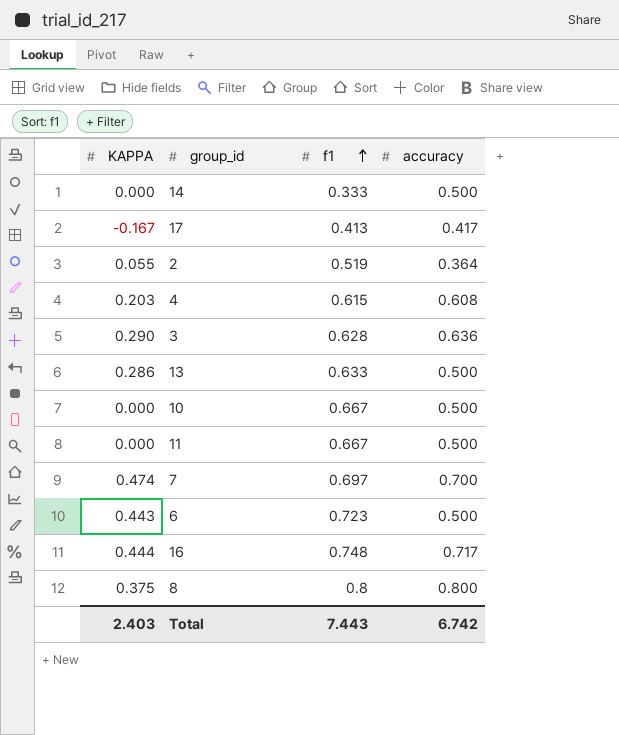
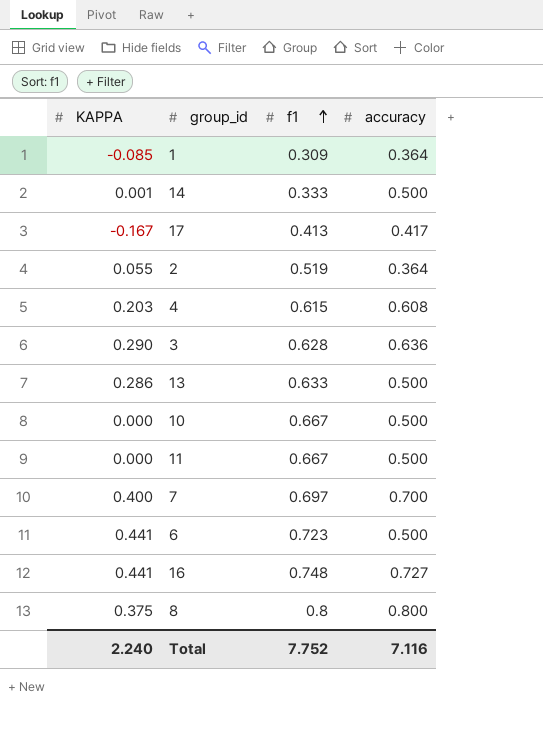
row 1: none -> -0.085 | 0.309 | 0.364
14 | KAPPA: 0.000 -> 0.001
7 | KAPPA: 0.474 -> 0.400
6 | KAPPA: 0.443 -> 0.441
16 | KAPPA: 0.444 -> 0.441
16 | accuracy: 0.717 -> 0.727
Total | KAPPA: 2.403 -> 2.240
Total | f1: 7.443 -> 7.752
Total | accuracy: 6.742 -> 7.116

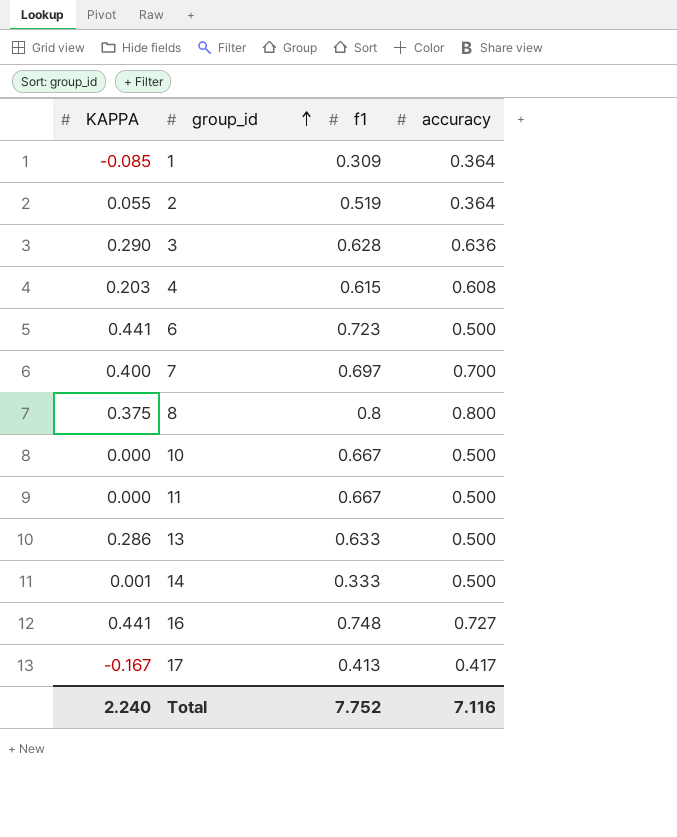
row order: f1 ascending -> group_id ascending

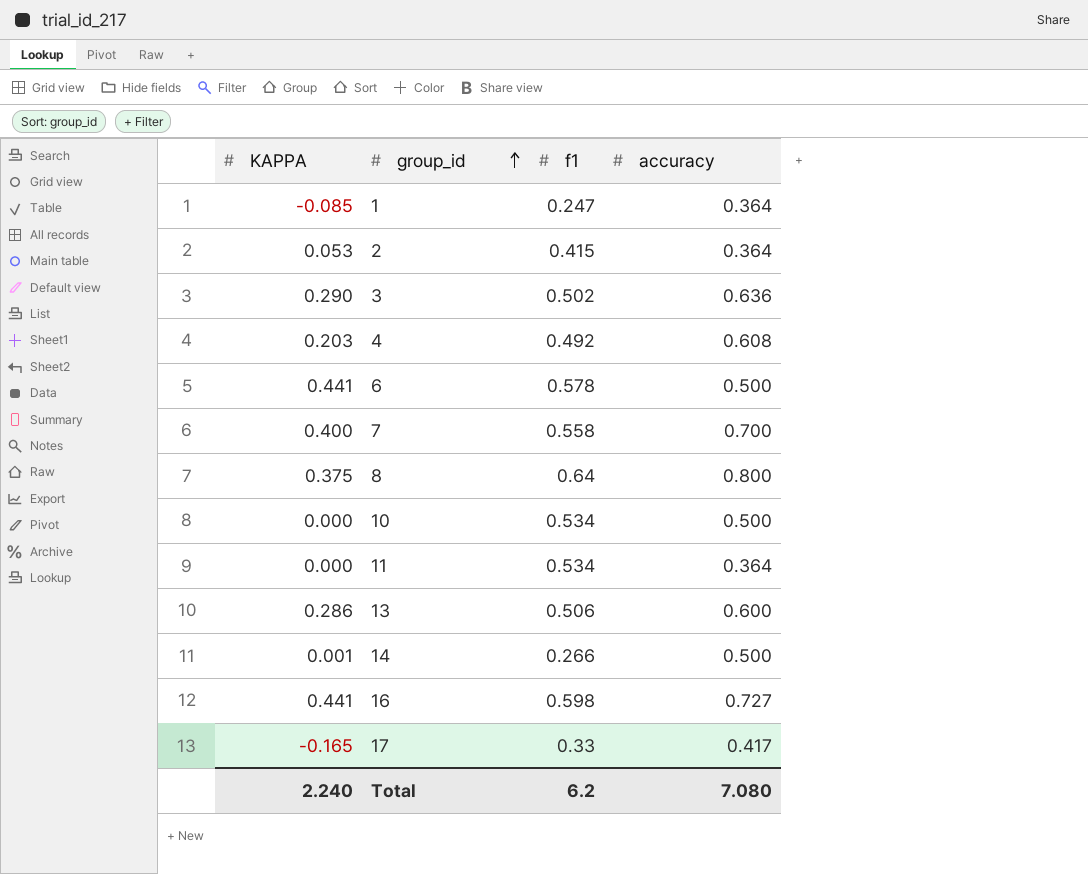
1 | f1: 0.309 -> 0.247
2 | KAPPA: 0.055 -> 0.053
2 | f1: 0.519 -> 0.415
3 | f1: 0.628 -> 0.502
4 | f1: 0.615 -> 0.492
6 | f1: 0.723 -> 0.578
7 | f1: 0.697 -> 0.558
8 | f1: 0.8 -> 0.64
10 | f1: 0.667 -> 0.534
11 | f1: 0.667 -> 0.534
11 | accuracy: 0.500 -> 0.364
13 | f1: 0.633 -> 0.506
13 | accuracy: 0.500 -> 0.600
14 | f1: 0.333 -> 0.266
16 | f1: 0.748 -> 0.598
17 | KAPPA: -0.167 -> -0.165
17 | f1: 0.413 -> 0.33
Total | f1: 7.752 -> 6.2
Total | accuracy: 7.116 -> 7.080

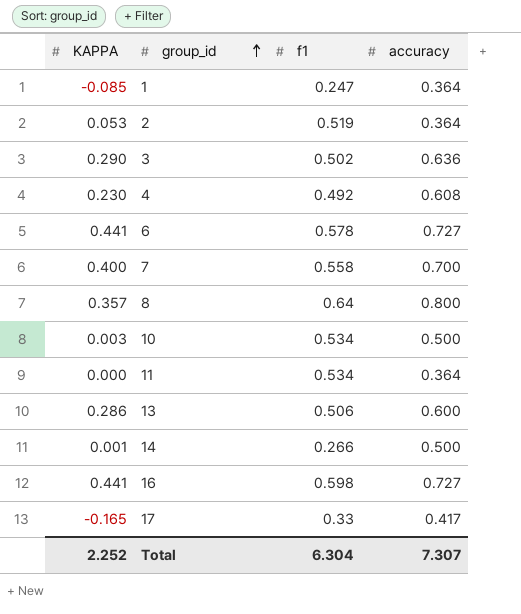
2 | f1: 0.415 -> 0.519
4 | KAPPA: 0.203 -> 0.230
6 | accuracy: 0.500 -> 0.727
8 | KAPPA: 0.375 -> 0.357
10 | KAPPA: 0.000 -> 0.003
Total | KAPPA: 2.240 -> 2.252
Total | f1: 6.2 -> 6.304
Total | accuracy: 7.080 -> 7.307

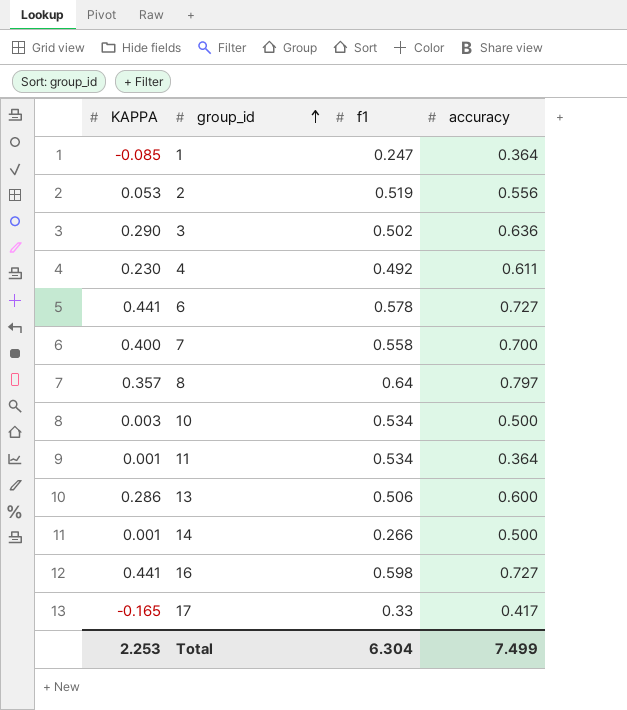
2 | accuracy: 0.364 -> 0.556
4 | accuracy: 0.608 -> 0.611
8 | accuracy: 0.800 -> 0.797
11 | KAPPA: 0.000 -> 0.001
Total | KAPPA: 2.252 -> 2.253
Total | accuracy: 7.307 -> 7.499

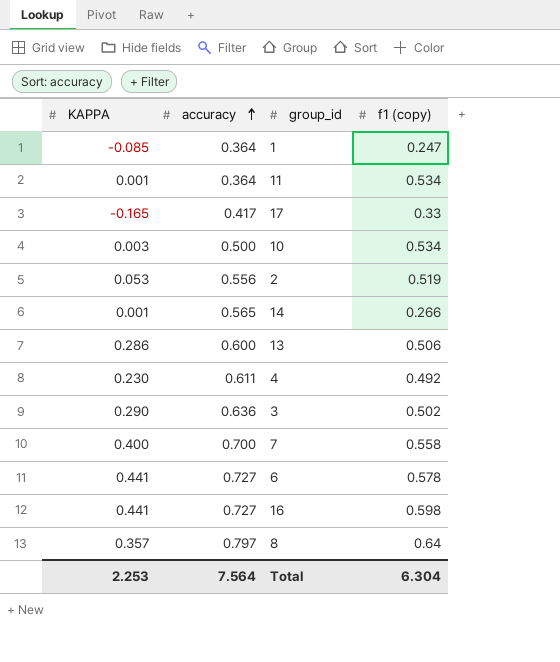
row order: group_id ascending -> accuracy ascending
column accuracy | position: 4 -> 2
column name: f1 -> f1 (copy)
14 | accuracy: 0.500 -> 0.565
Total | accuracy: 7.499 -> 7.564

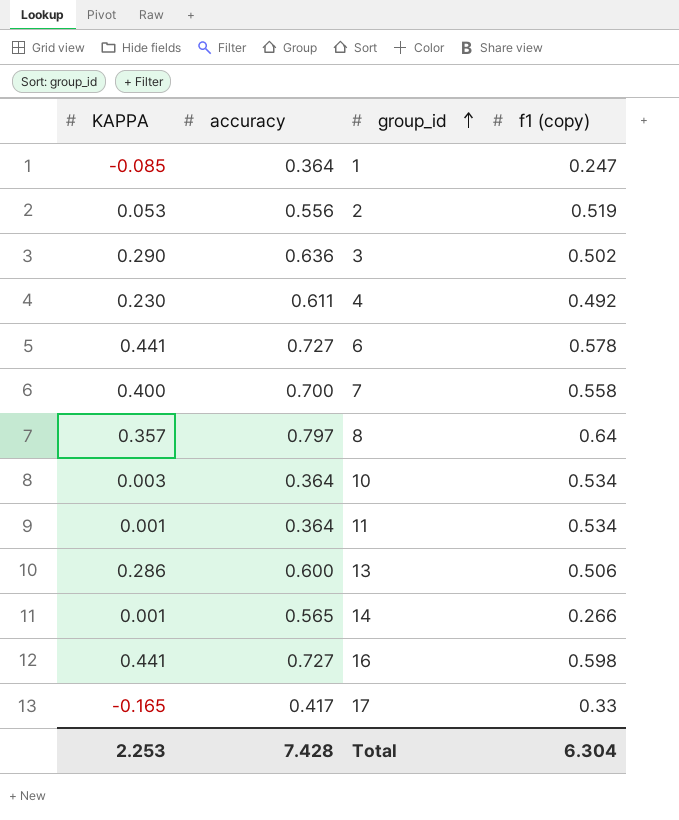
row order: accuracy ascending -> group_id ascending
10 | accuracy: 0.500 -> 0.364
Total | accuracy: 7.564 -> 7.428

